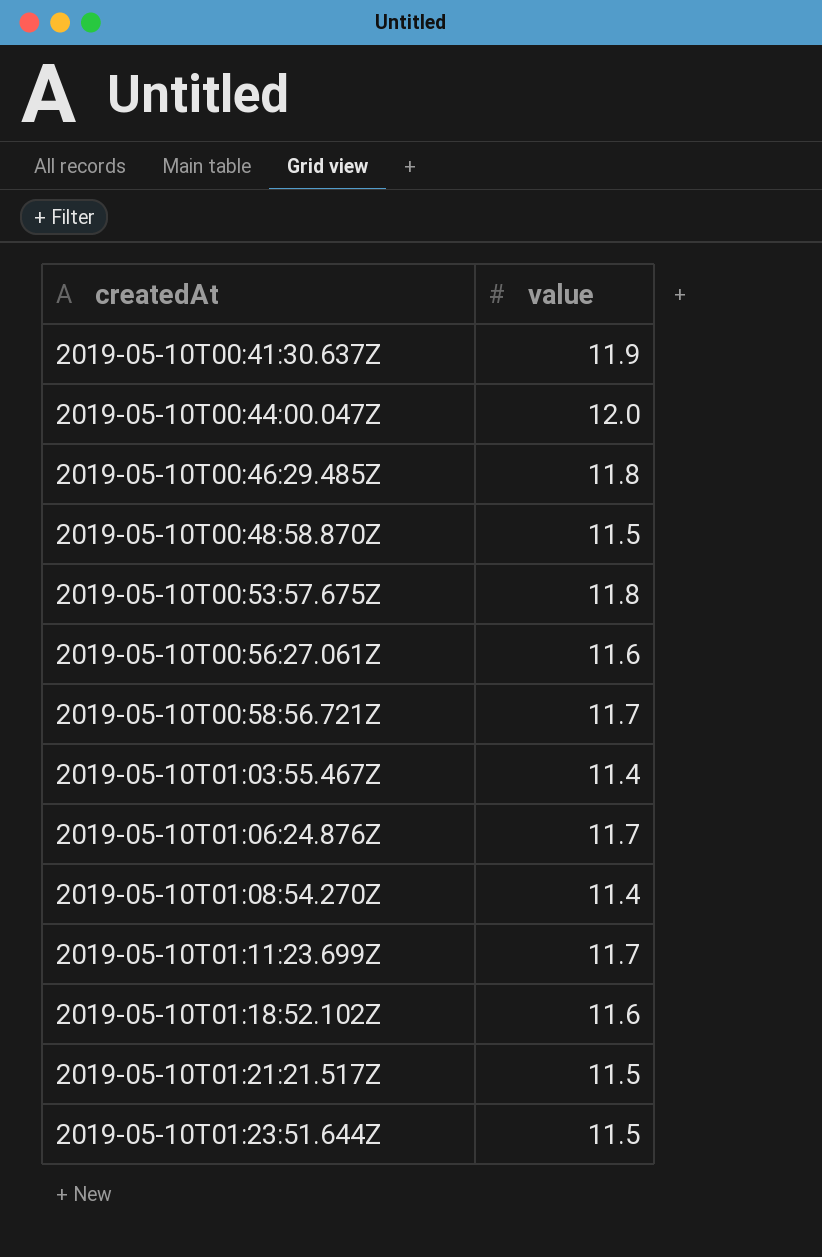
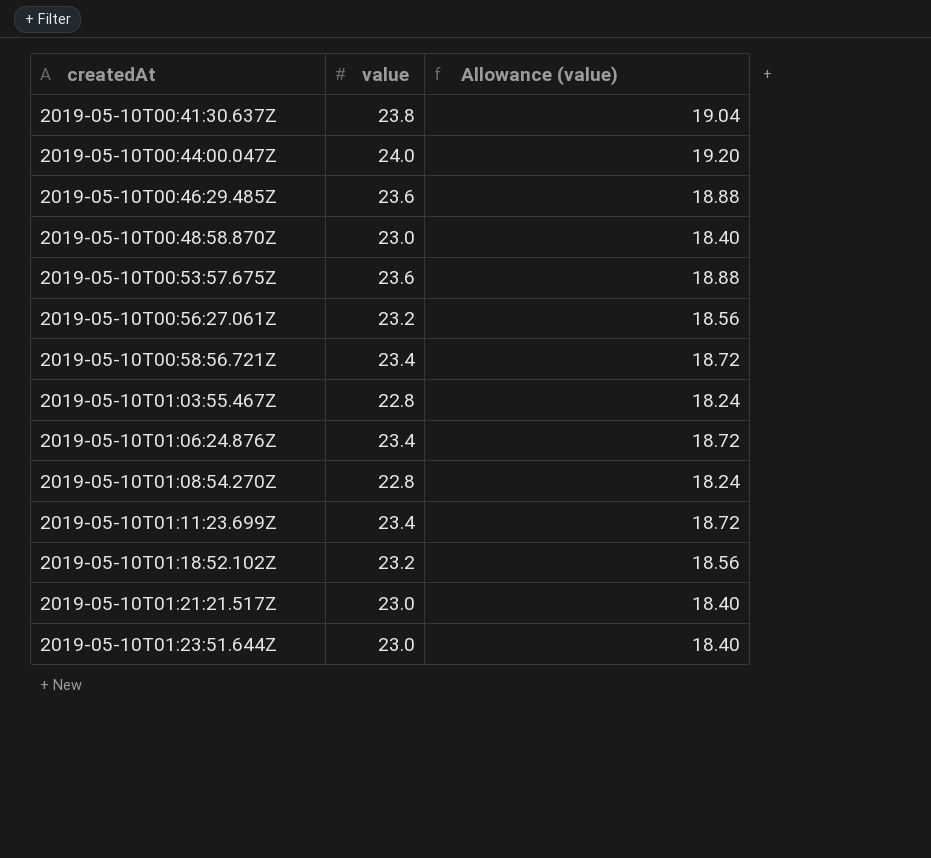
column Allowance (value) | formula: none -> [value] * 0.8
2019-05-10T00:41:30.637Z | value: 11.9 -> 23.8
2019-05-10T00:44:00.047Z | value: 12.0 -> 24.0
2019-05-10T00:46:29.485Z | value: 11.8 -> 23.6
2019-05-10T00:48:58.870Z | value: 11.5 -> 23.0
2019-05-10T00:53:57.675Z | value: 11.8 -> 23.6
2019-05-10T00:56:27.061Z | value: 11.6 -> 23.2
2019-05-10T00:58:56.721Z | value: 11.7 -> 23.4
2019-05-10T01:03:55.467Z | value: 11.4 -> 22.8
2019-05-10T01:06:24.876Z | value: 11.7 -> 23.4
2019-05-10T01:08:54.270Z | value: 11.4 -> 22.8
2019-05-10T01:11:23.699Z | value: 11.7 -> 23.4
2019-05-10T01:18:52.102Z | value: 11.6 -> 23.2
2019-05-10T01:21:21.517Z | value: 11.5 -> 23.0
2019-05-10T01:23:51.644Z | value: 11.5 -> 23.0

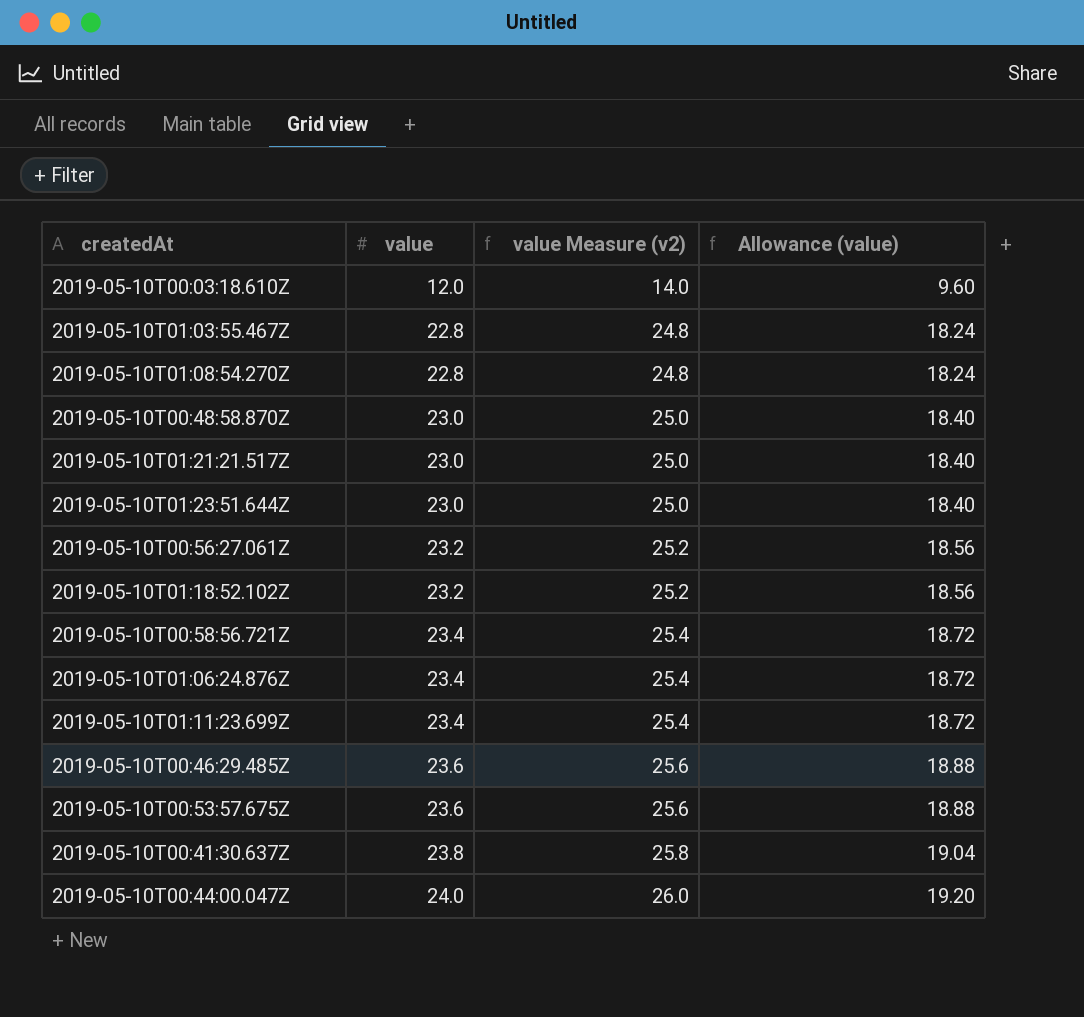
row order: createdAt ascending -> value ascending
column value Measure (v2) | formula: none -> [value] + 2
row 2019-05-10T00:03:18.610Z: none -> 12.0 | 14.0 | 9.60

